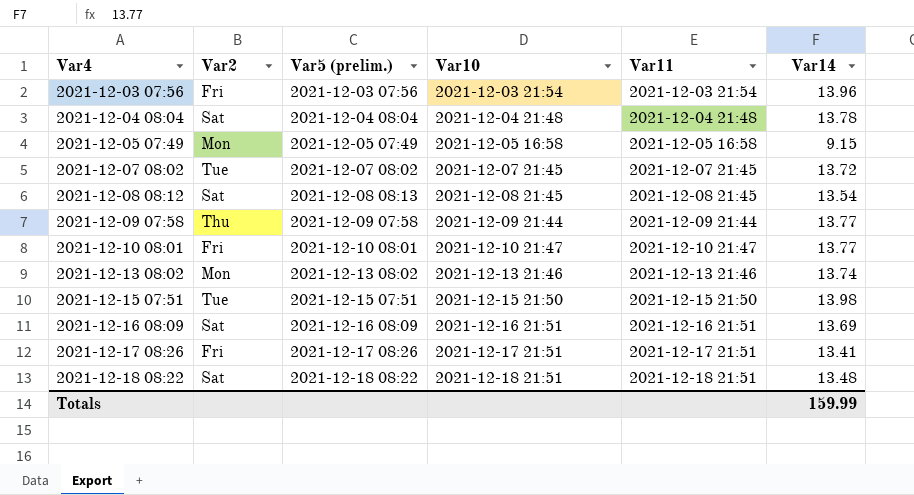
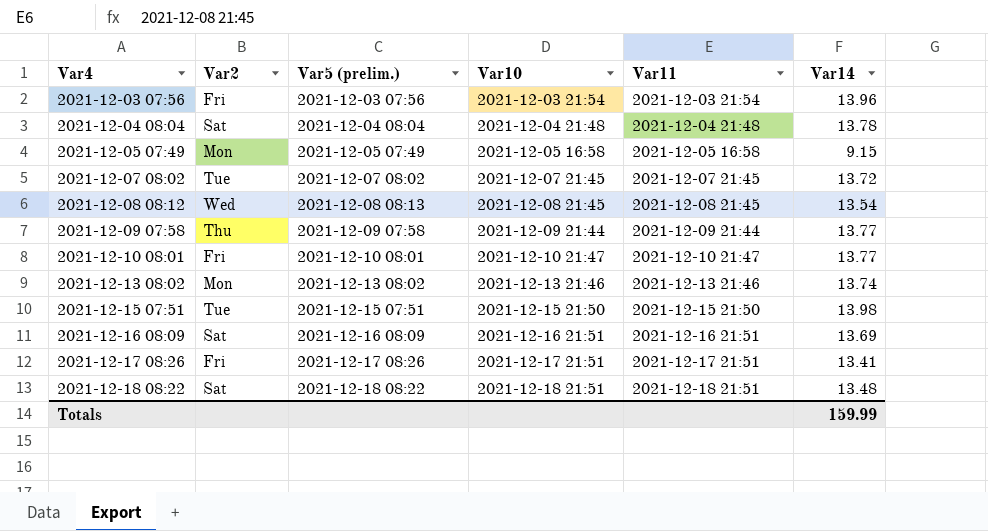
2021-12-08 08:12 | Var2: Sat -> Wed

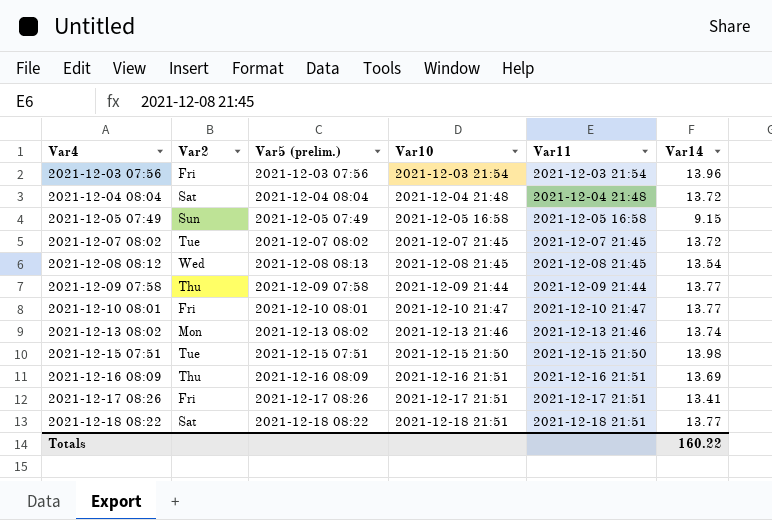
2021-12-04 08:04 | Var14: 13.78 -> 13.72
2021-12-05 07:49 | Var2: Mon -> Sun
2021-12-16 08:09 | Var2: Sat -> Thu
2021-12-18 08:22 | Var14: 13.48 -> 13.77
Totals | Var14: 159.99 -> 160.22

